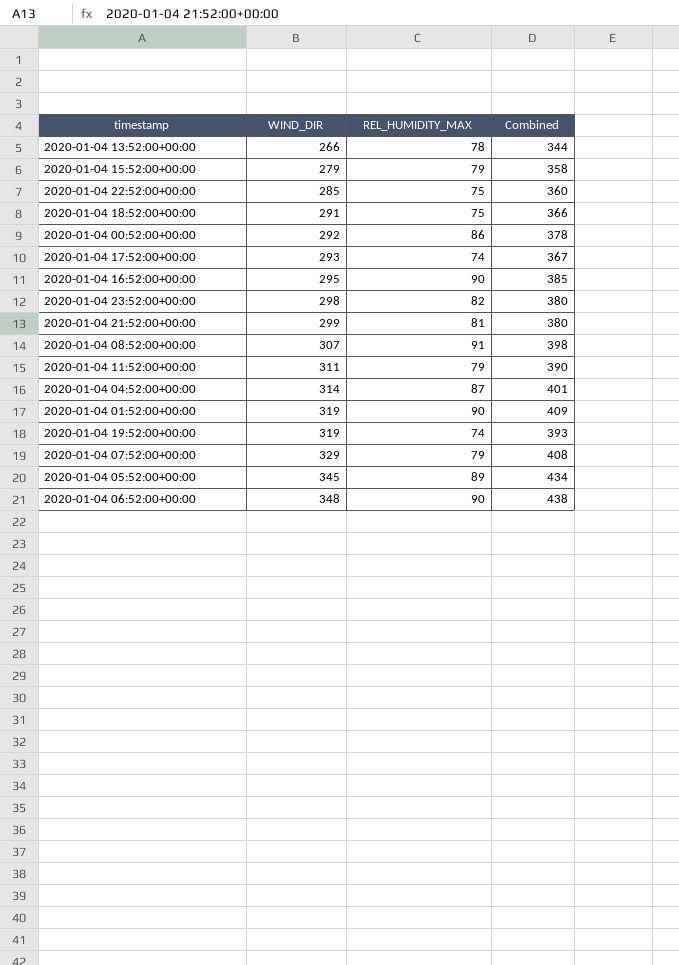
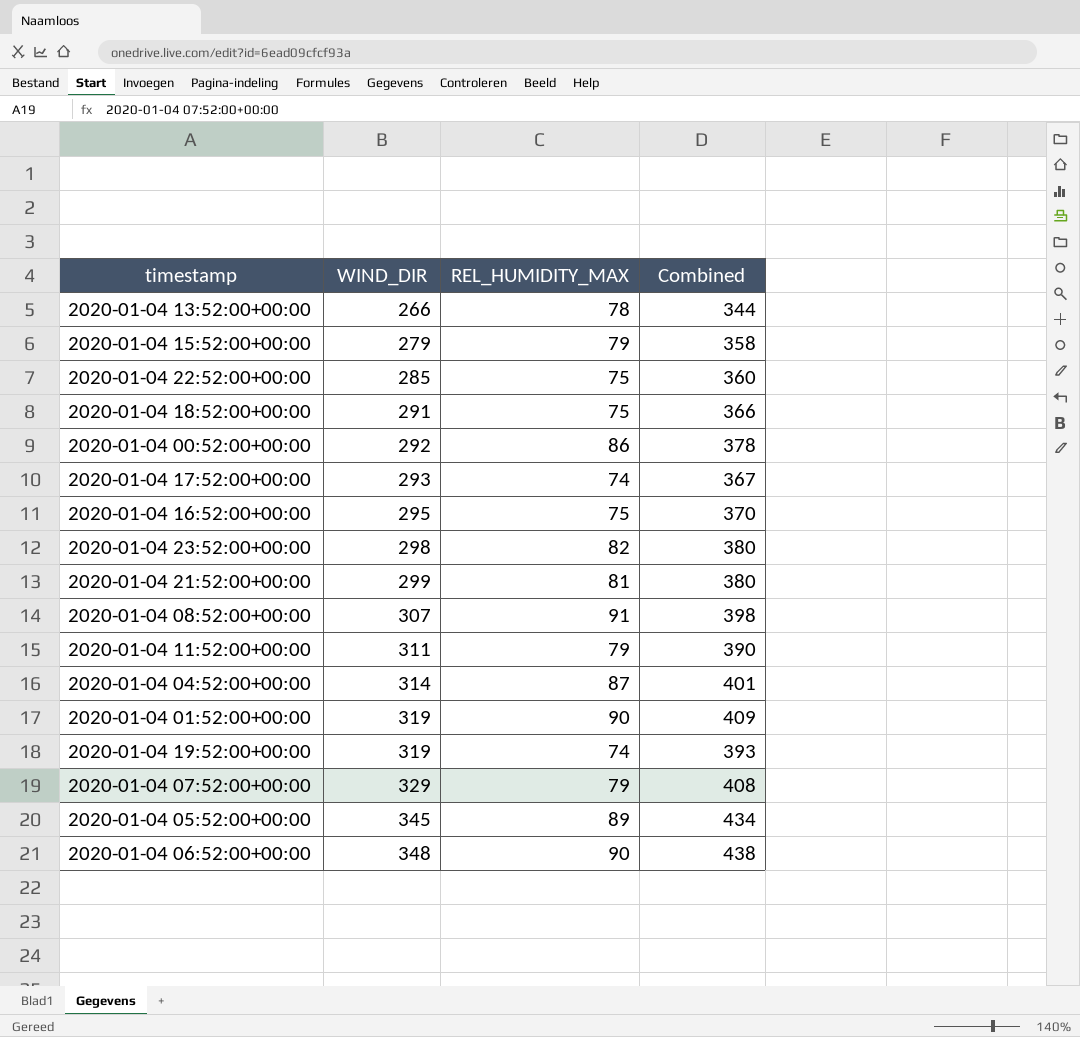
2020-01-04 16:52:00+00:00 | REL_HUMIDITY_MAX: 90 -> 75
2020-01-04 16:52:00+00:00 | Combined: 385 -> 370

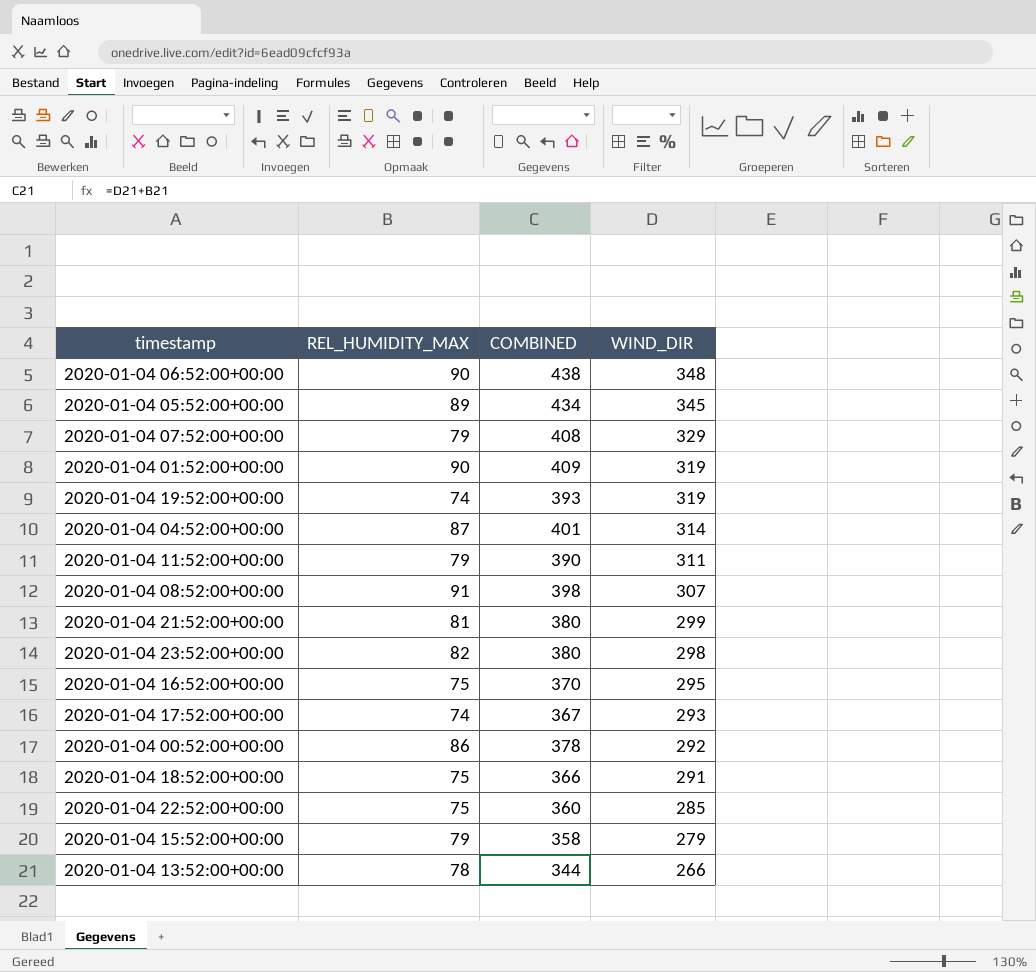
row order: WIND_DIR ascending -> WIND_DIR descending
column name: Combined -> COMBINED
column WIND_DIR | position: 2 -> 4

